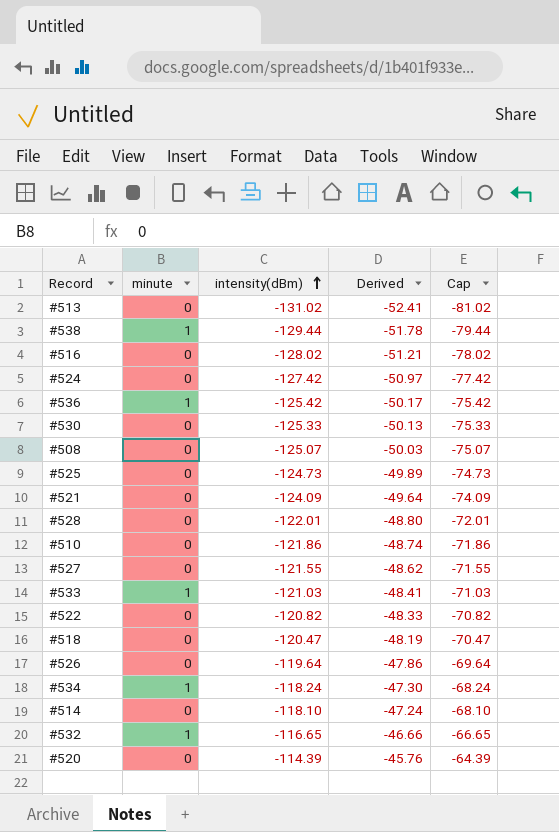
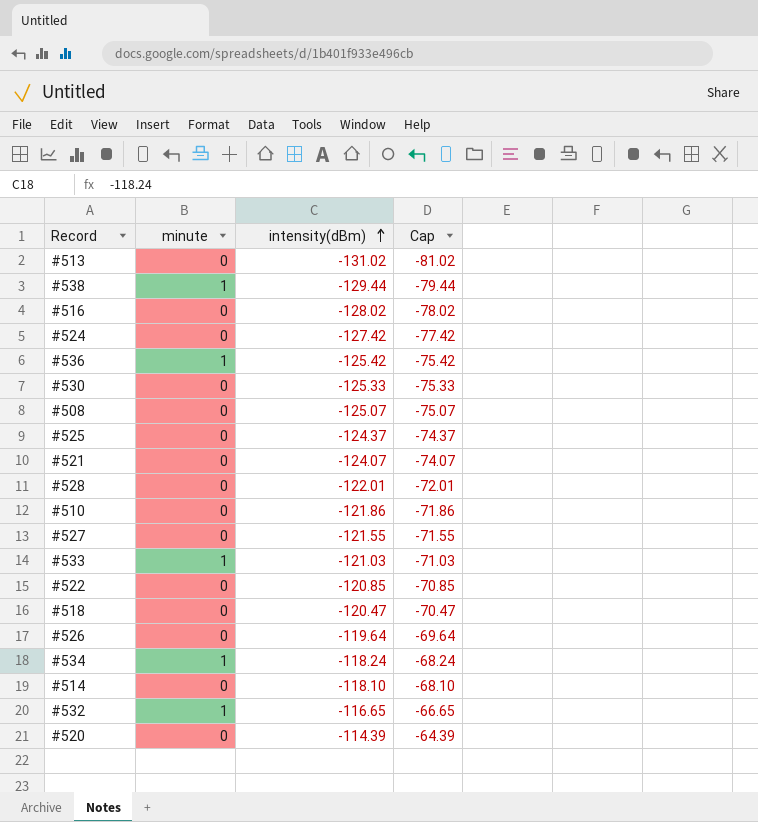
column Derived | formula: [intensity(dBm)] * 0.4 -> none
#525 | intensity(dBm): -124.73 -> -124.37
#525 | Cap: -74.73 -> -74.37
#521 | intensity(dBm): -124.09 -> -124.07
#521 | Cap: -74.09 -> -74.07
#522 | intensity(dBm): -120.82 -> -120.85
#522 | Cap: -70.82 -> -70.85

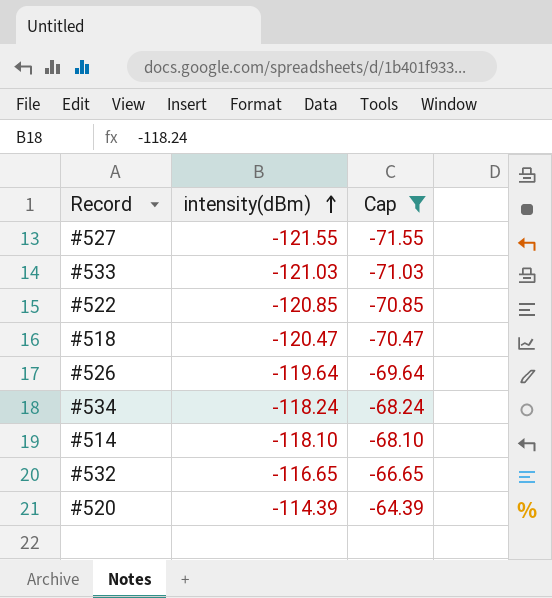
filter: none -> Cap >= -71.55
column minute | position: 2 -> none

